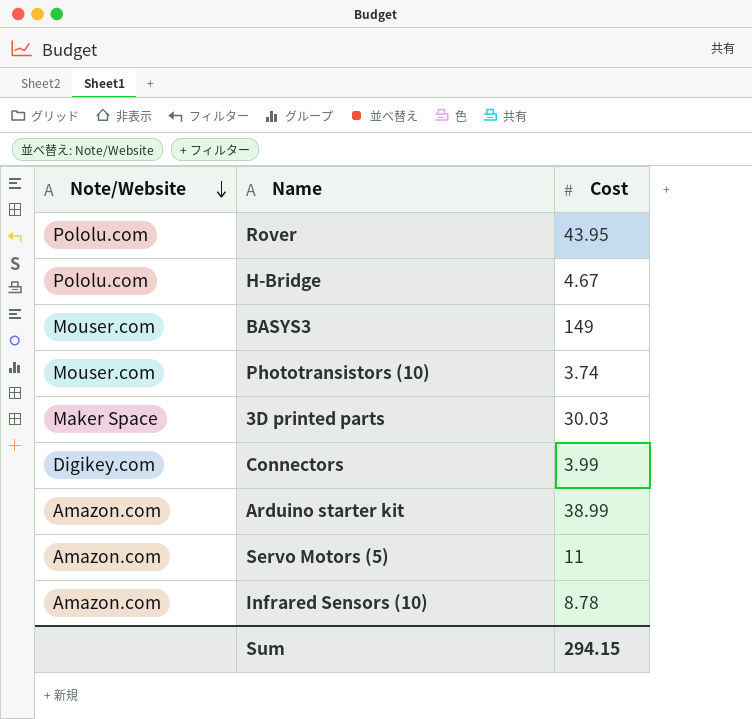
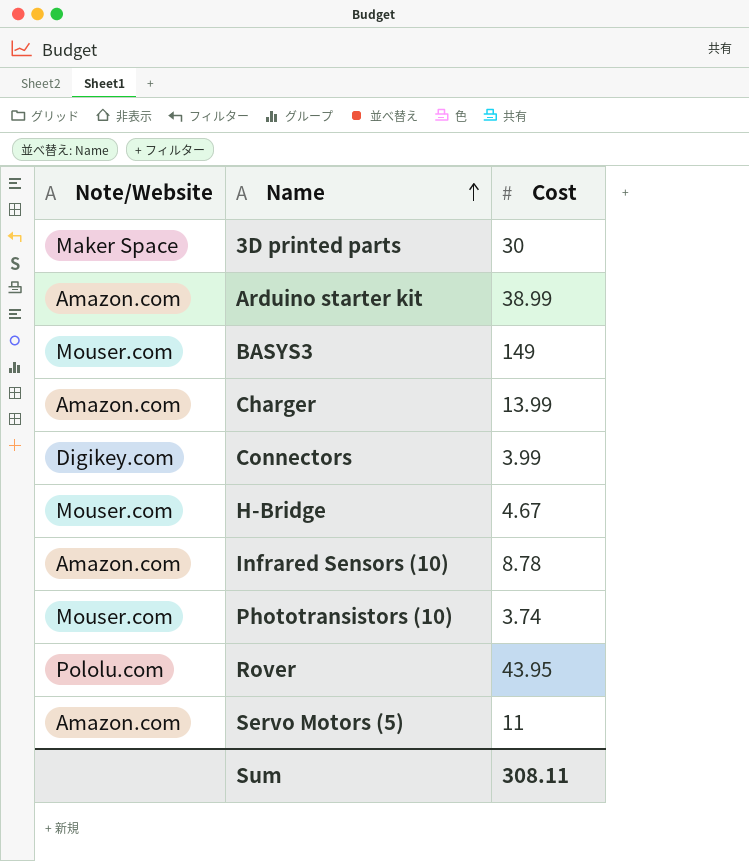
row order: Note/Website descending -> Name ascending
3D printed parts | Cost: 30.03 -> 30
row Charger: none -> Amazon.com | 13.99
H-Bridge | Note/Website: Pololu.com -> Mouser.com
Sum | Cost: 294.15 -> 308.11

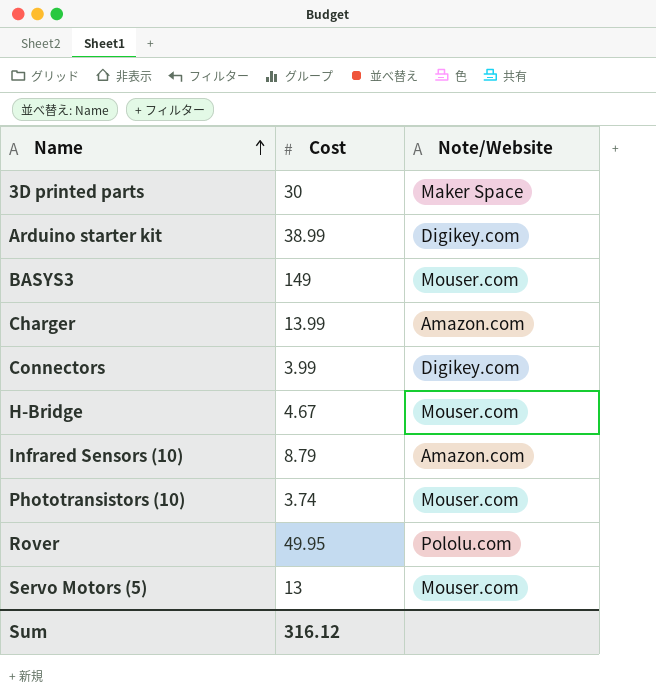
column Note/Website | position: 1 -> 3
Arduino starter kit | Note/Website: Amazon.com -> Digikey.com
Infrared Sensors (10) | Cost: 8.78 -> 8.79
Rover | Cost: 43.95 -> 49.95
Servo Motors (5) | Cost: 11 -> 13
Servo Motors (5) | Note/Website: Amazon.com -> Mouser.com
Sum | Cost: 308.11 -> 316.12

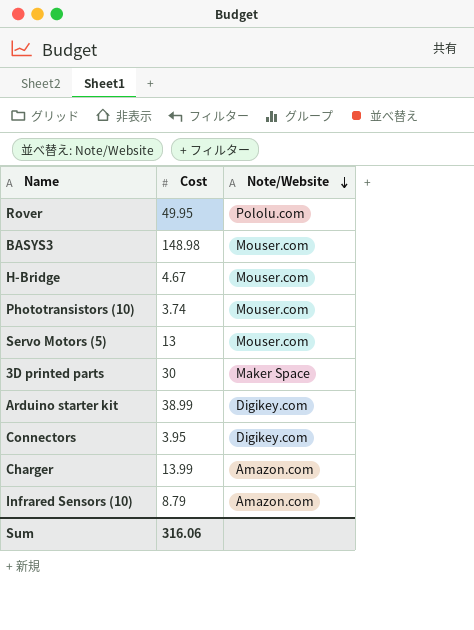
row order: Name ascending -> Note/Website descending
BASYS3 | Cost: 149 -> 148.98
Connectors | Cost: 3.99 -> 3.95
Sum | Cost: 316.12 -> 316.06

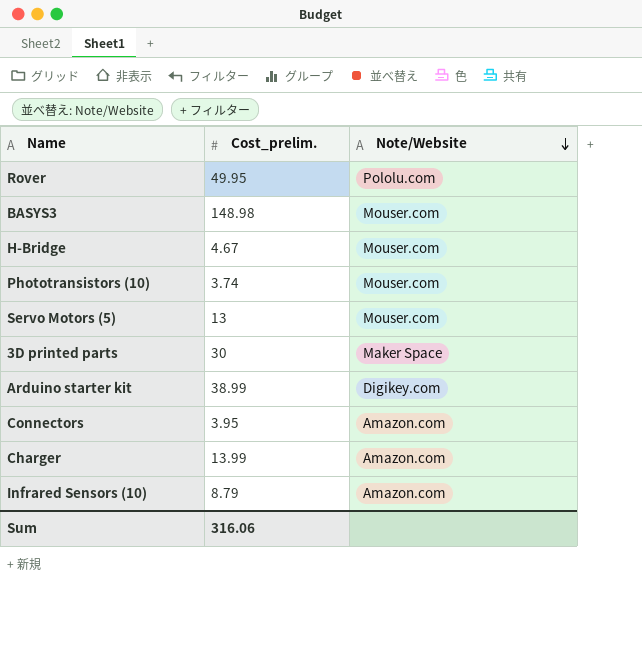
column name: Cost -> Cost_prelim.
Connectors | Note/Website: Digikey.com -> Amazon.com

